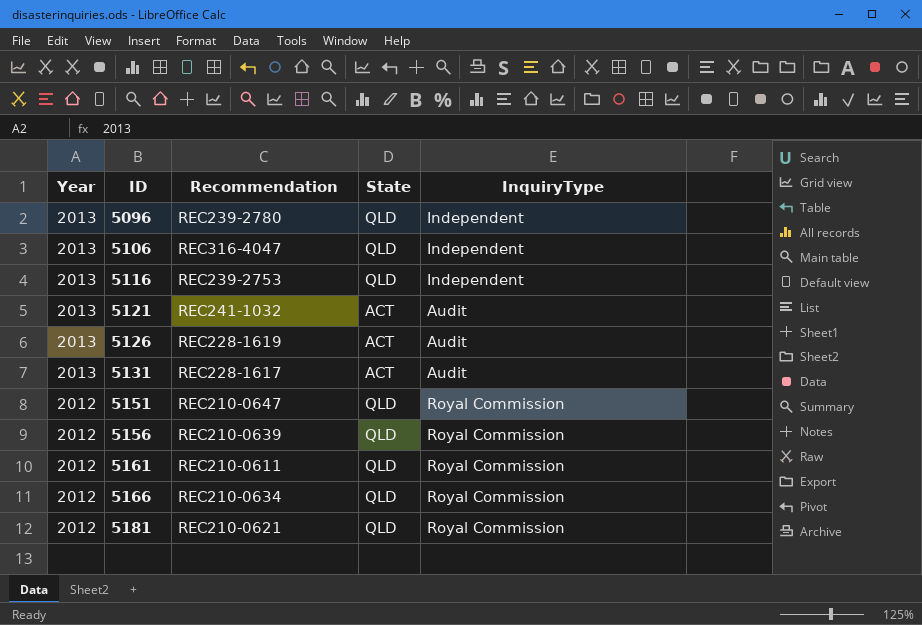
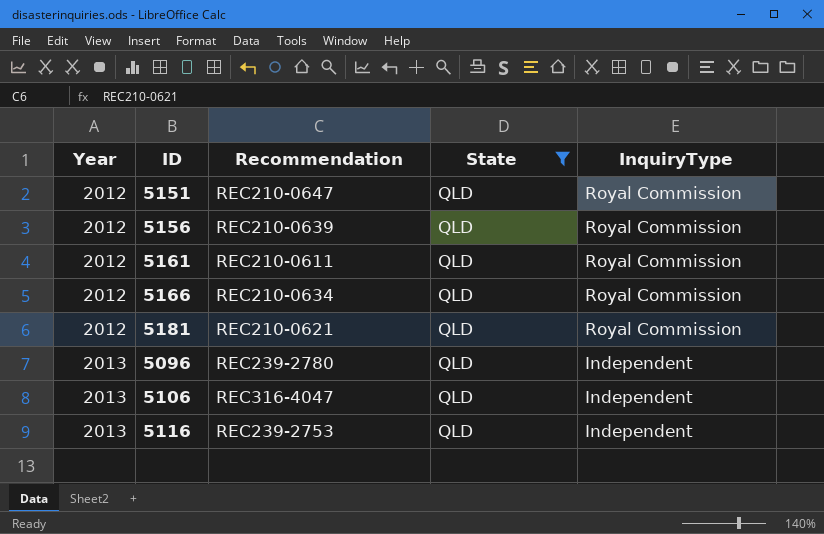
filter: none -> State = QLD
row order: Year descending -> Year ascending

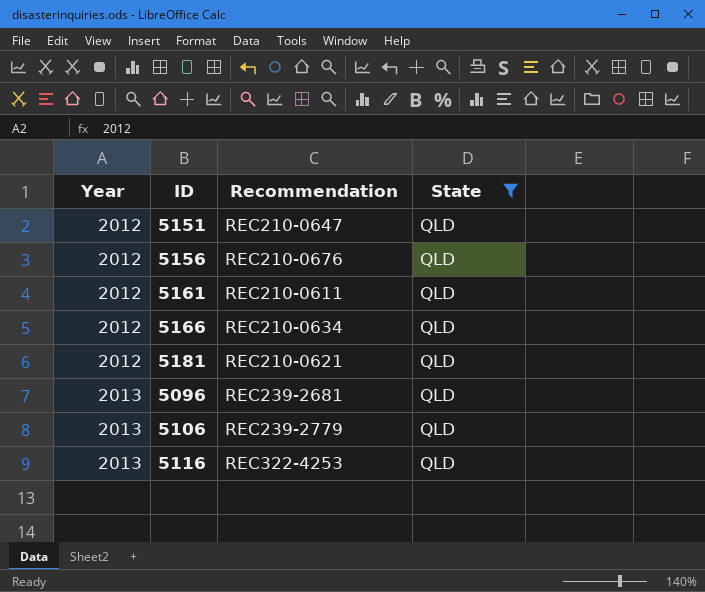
column InquiryType | position: 5 -> none
5156 | Recommendation: REC210-0639 -> REC210-0676
5096 | Recommendation: REC239-2780 -> REC239-2681
5106 | Recommendation: REC316-4047 -> REC239-2779
5116 | Recommendation: REC239-2753 -> REC322-4253

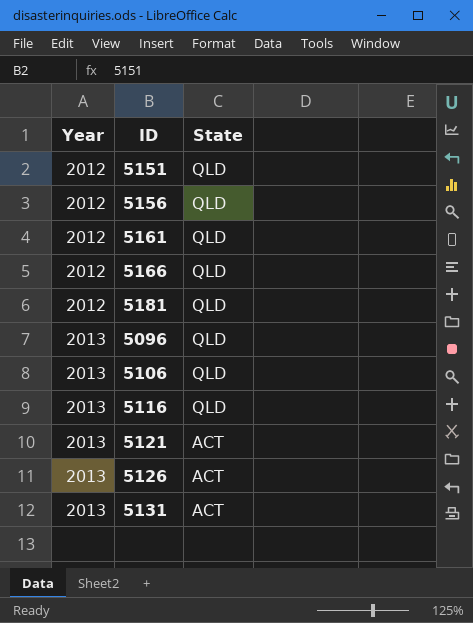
filter: State = QLD -> none
column Recommendation | position: 3 -> none

